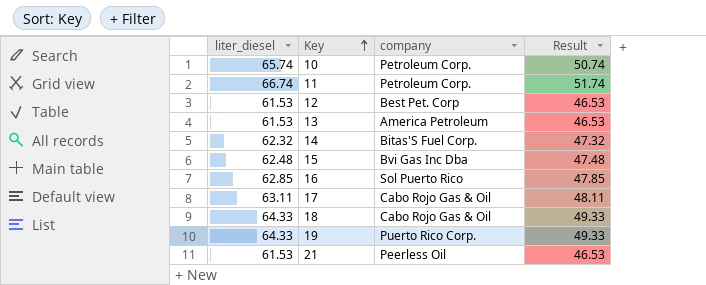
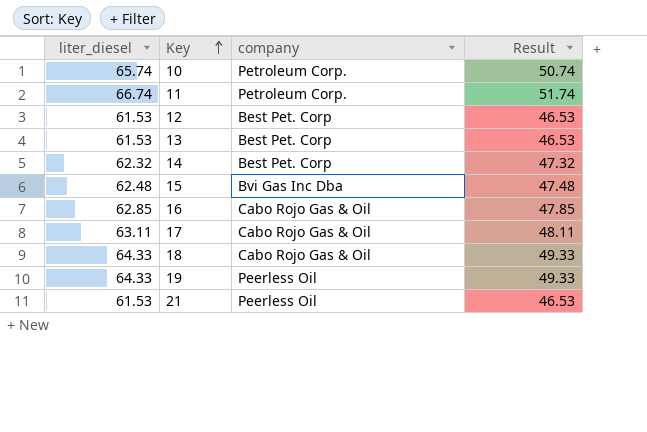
13 | company: America Petroleum -> Best Pet. Corp
14 | company: Bitas'S Fuel Corp. -> Best Pet. Corp
16 | company: Sol Puerto Rico -> Cabo Rojo Gas & Oil
19 | company: Puerto Rico Corp. -> Peerless Oil

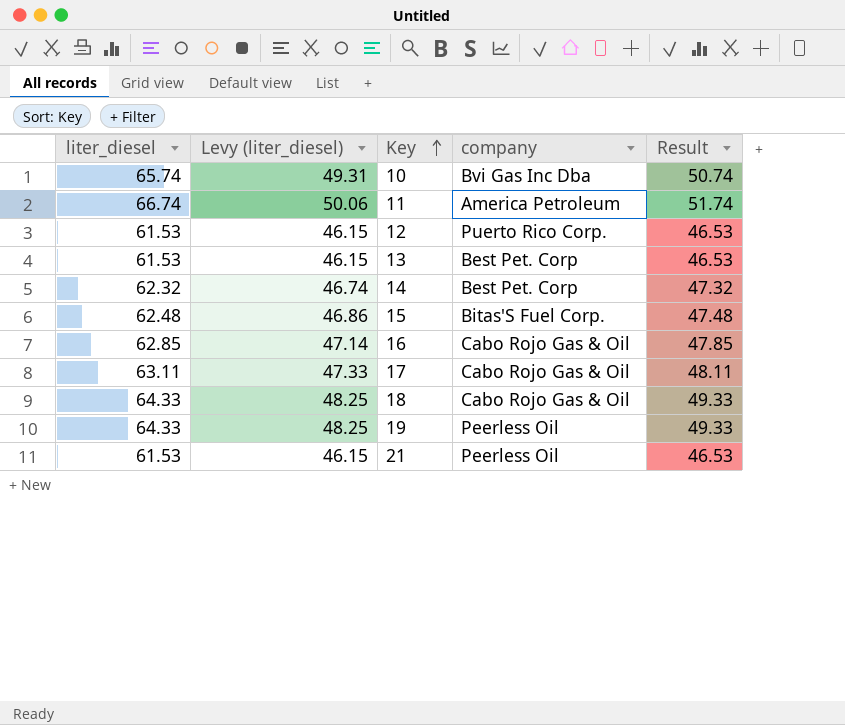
column Levy (liter_diesel) | formula: none -> [liter_diesel] * 0.75
10 | company: Petroleum Corp. -> Bvi Gas Inc Dba
11 | company: Petroleum Corp. -> America Petroleum
12 | company: Best Pet. Corp -> Puerto Rico Corp.
15 | company: Bvi Gas Inc Dba -> Bitas'S Fuel Corp.

